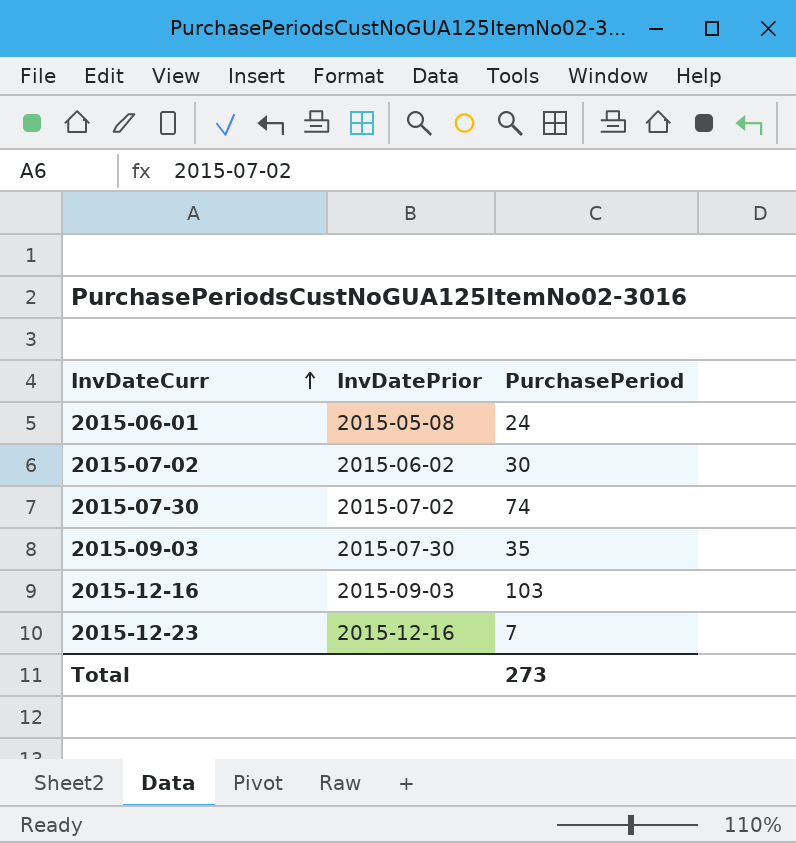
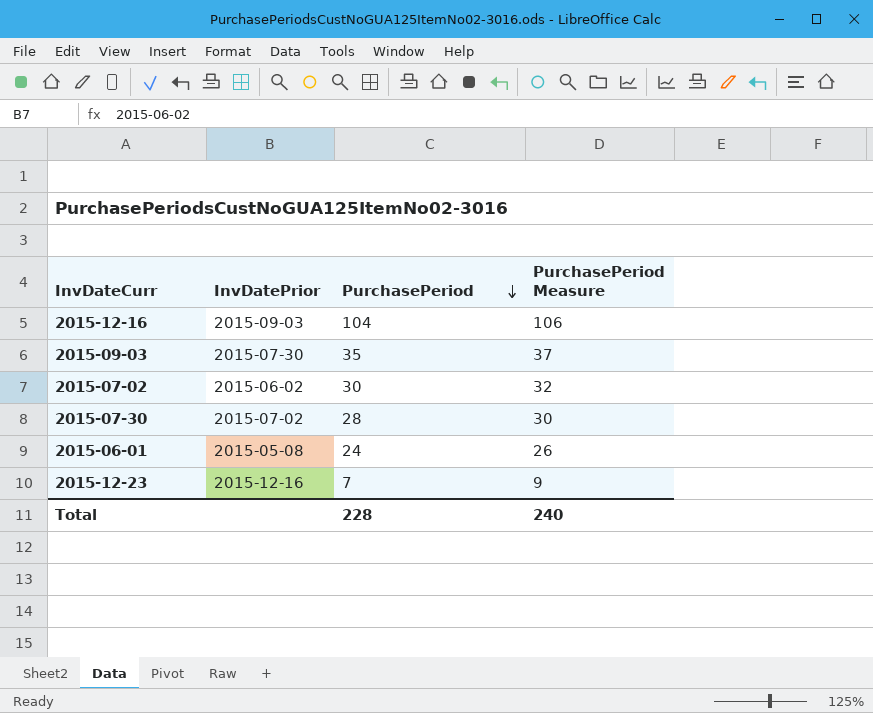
row order: InvDateCurr ascending -> PurchasePeriod descending
column PurchasePeriod Measure | formula: none -> [PurchasePeriod] + 2
2015-12-16 | PurchasePeriod: 103 -> 104
2015-07-30 | PurchasePeriod: 74 -> 28
Total | PurchasePeriod: 273 -> 228

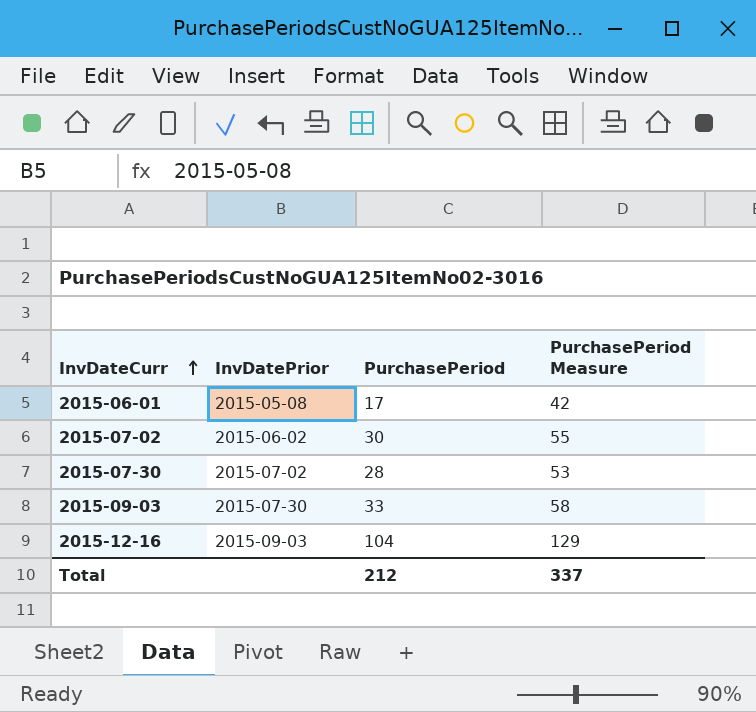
row order: PurchasePeriod descending -> InvDateCurr ascending
column PurchasePeriod Measure | formula: [PurchasePeriod] + 2 -> [PurchasePeriod] + 25
row 2015-12-23: 2015-12-16 | 7 | 9 -> none
2015-06-01 | PurchasePeriod: 24 -> 17
2015-09-03 | PurchasePeriod: 35 -> 33
Total | PurchasePeriod: 228 -> 212
Total | PurchasePeriod Measure: 240 -> 337

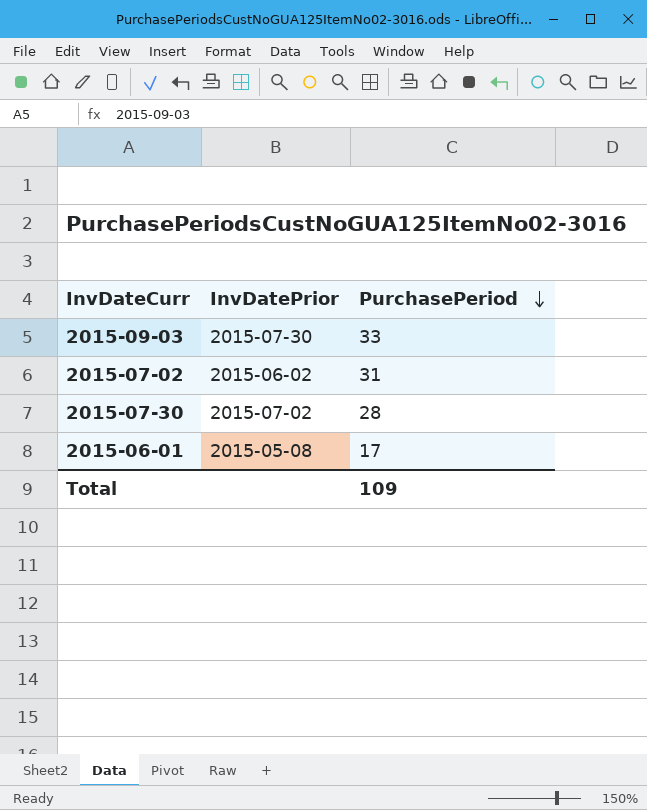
row order: InvDateCurr ascending -> PurchasePeriod descending
column PurchasePeriod Measure | formula: [PurchasePeriod] + 25 -> none
row 2015-12-16: 2015-09-03 | 104 | 129 -> none
2015-07-02 | PurchasePeriod: 30 -> 31
Total | PurchasePeriod: 212 -> 109

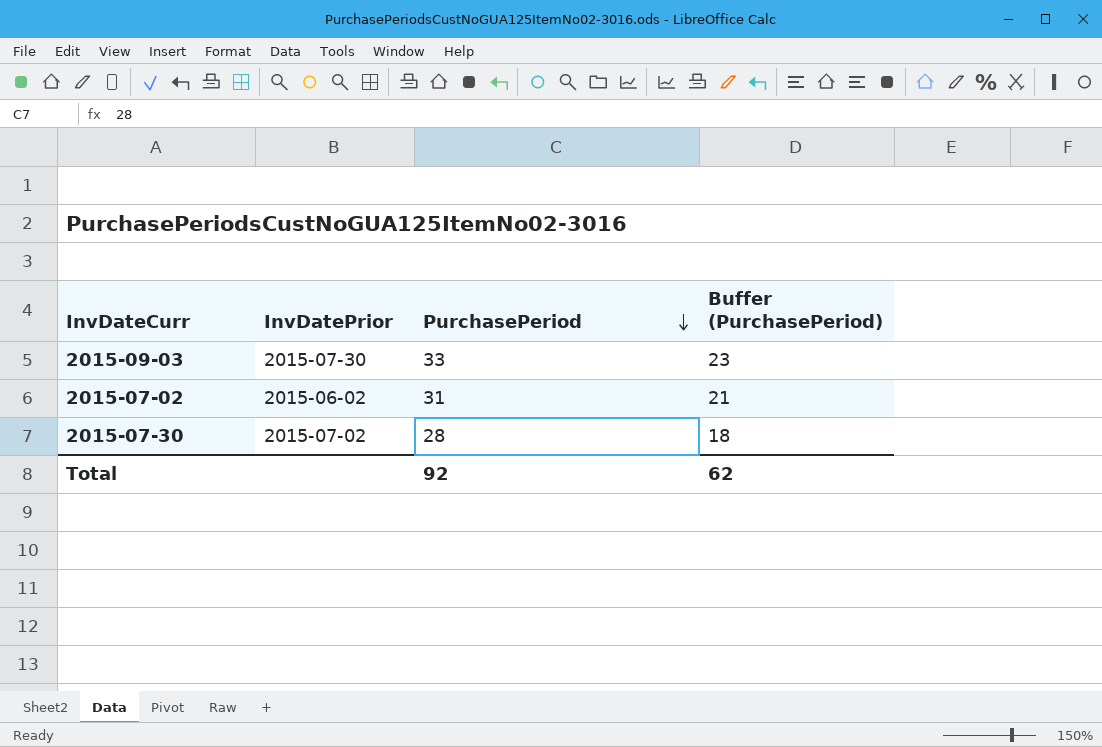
column Buffer (PurchasePeriod) | formula: none -> [PurchasePeriod] - 10
row 2015-06-01: 2015-05-08 | 17 -> none
Total | PurchasePeriod: 109 -> 92

